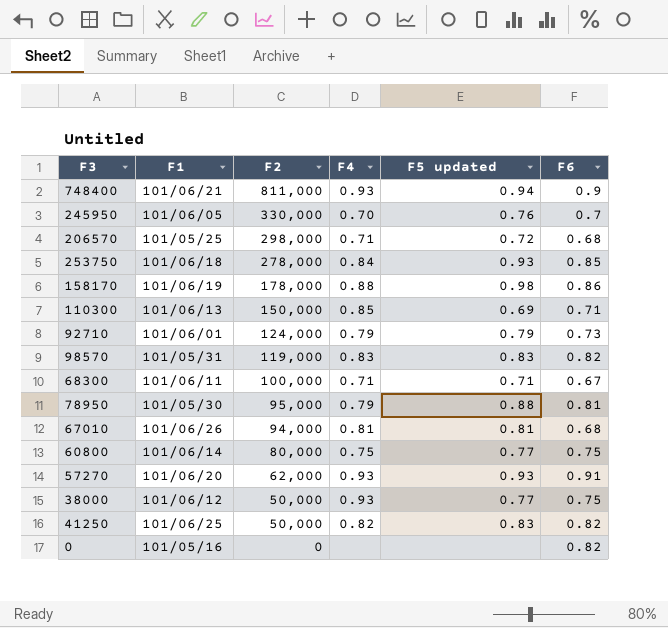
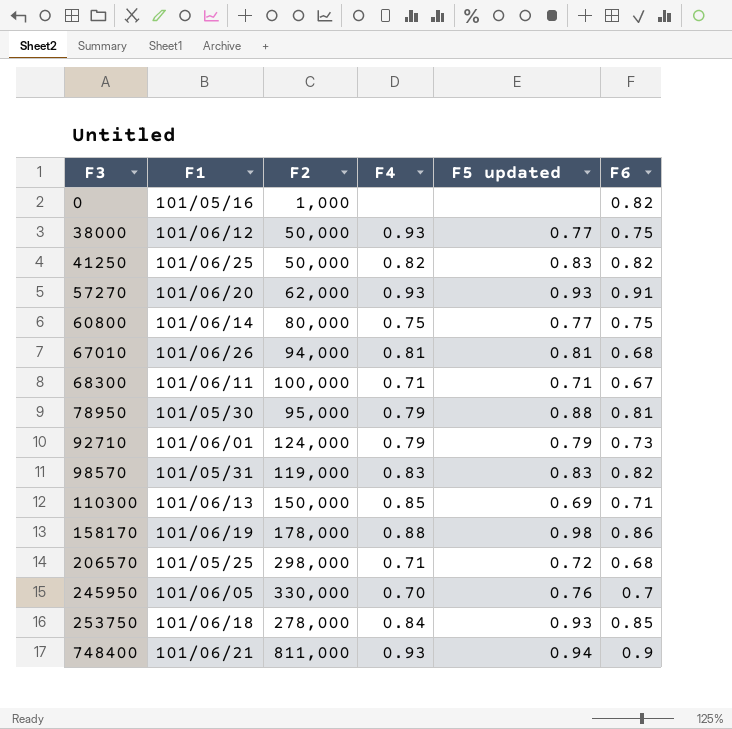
row order: F2 descending -> F3 ascending
0 | F2: 0 -> 1,000

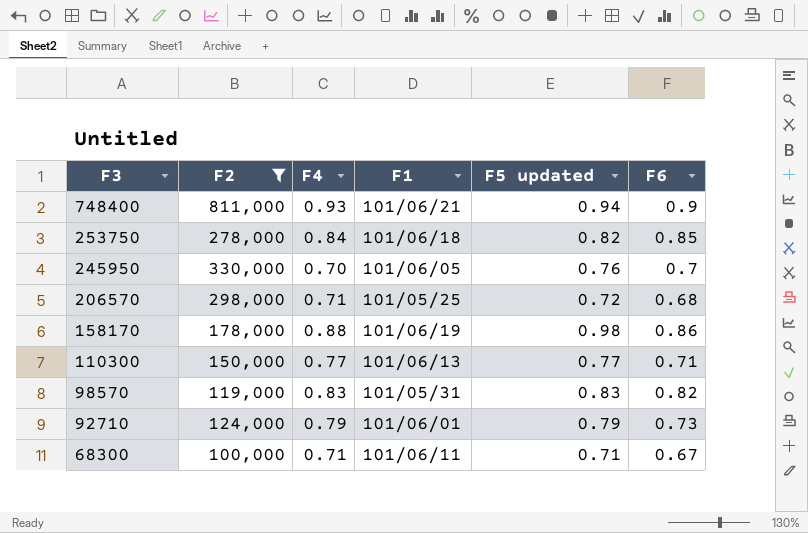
filter: none -> F2 >= 100,000
row order: F3 ascending -> F3 descending
column F1 | position: 2 -> 4
253750 | F5 updated: 0.93 -> 0.82
110300 | F4: 0.85 -> 0.77
110300 | F5 updated: 0.69 -> 0.77

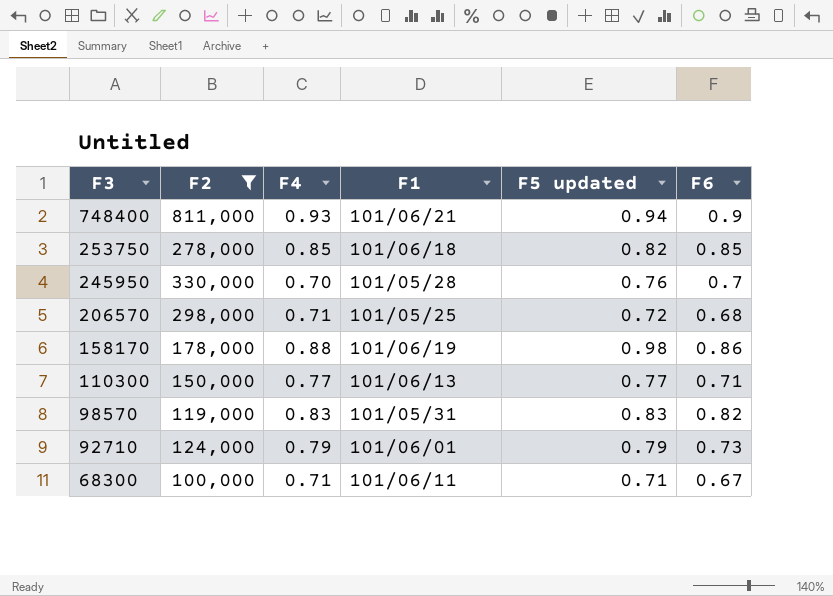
253750 | F4: 0.84 -> 0.85
245950 | F1: 101/06/05 -> 101/05/28

